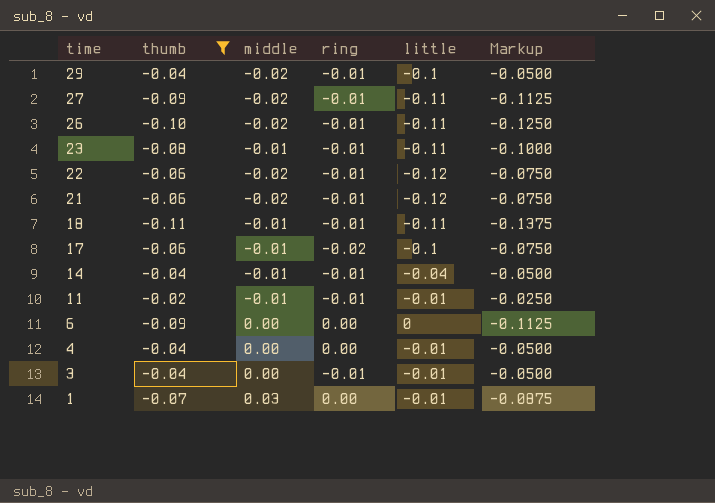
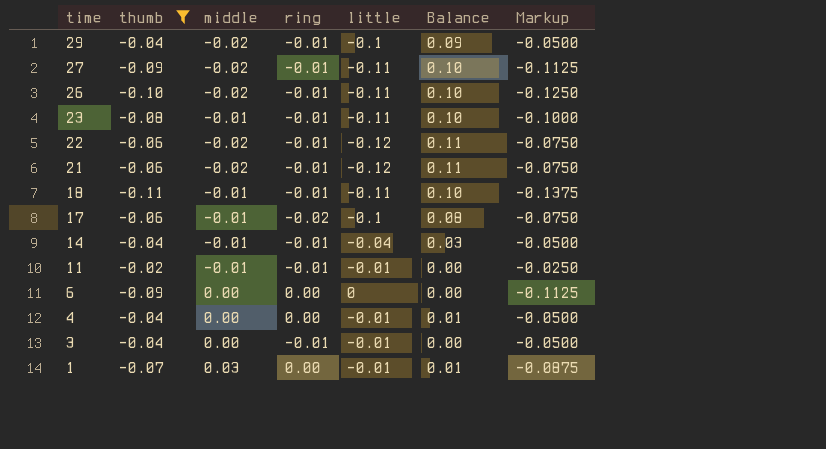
column Balance | formula: none -> [ring] - [little]

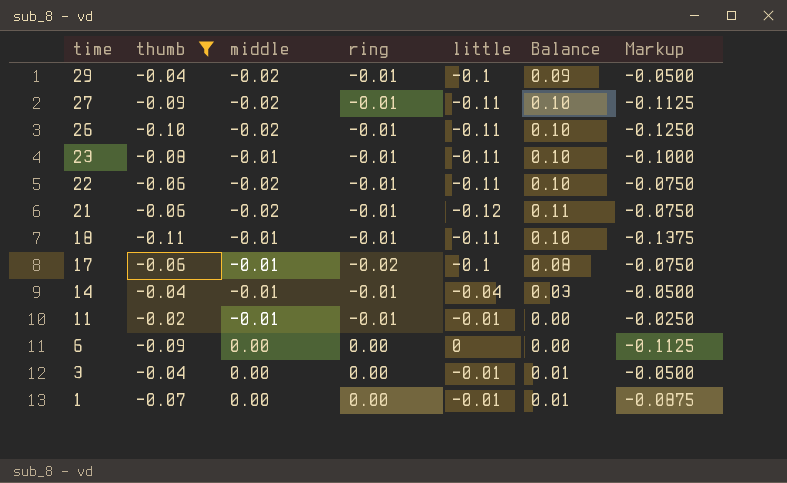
row 4: -0.04 | 0.00 | 0.00 | -0.01 | 0.01 | -0.0500 -> none
22 | little: -0.12 -> -0.11
22 | Balance: 0.11 -> 0.10
3 | ring: -0.01 -> 0.00
3 | Balance: 0.00 -> 0.01
1 | middle: 0.03 -> 0.00

